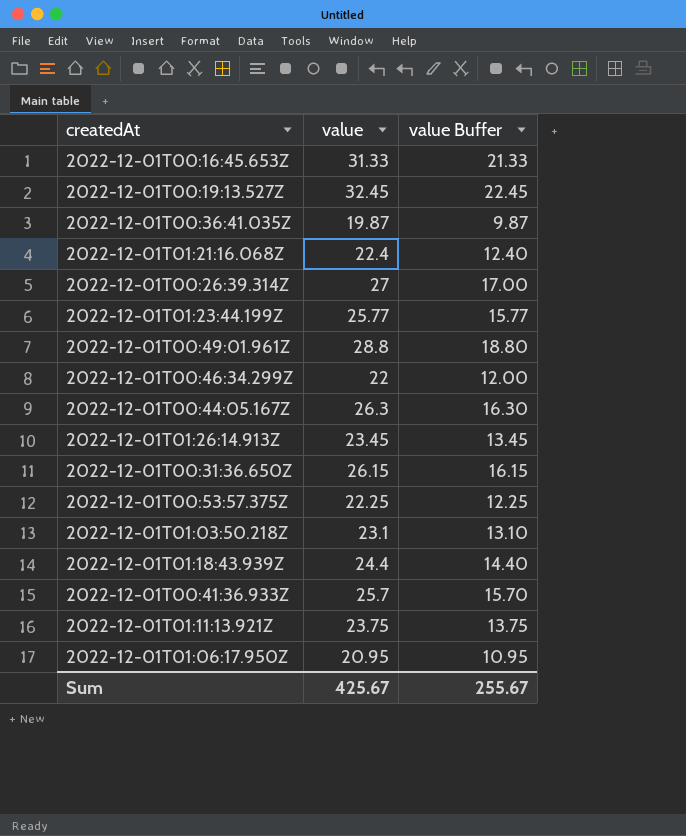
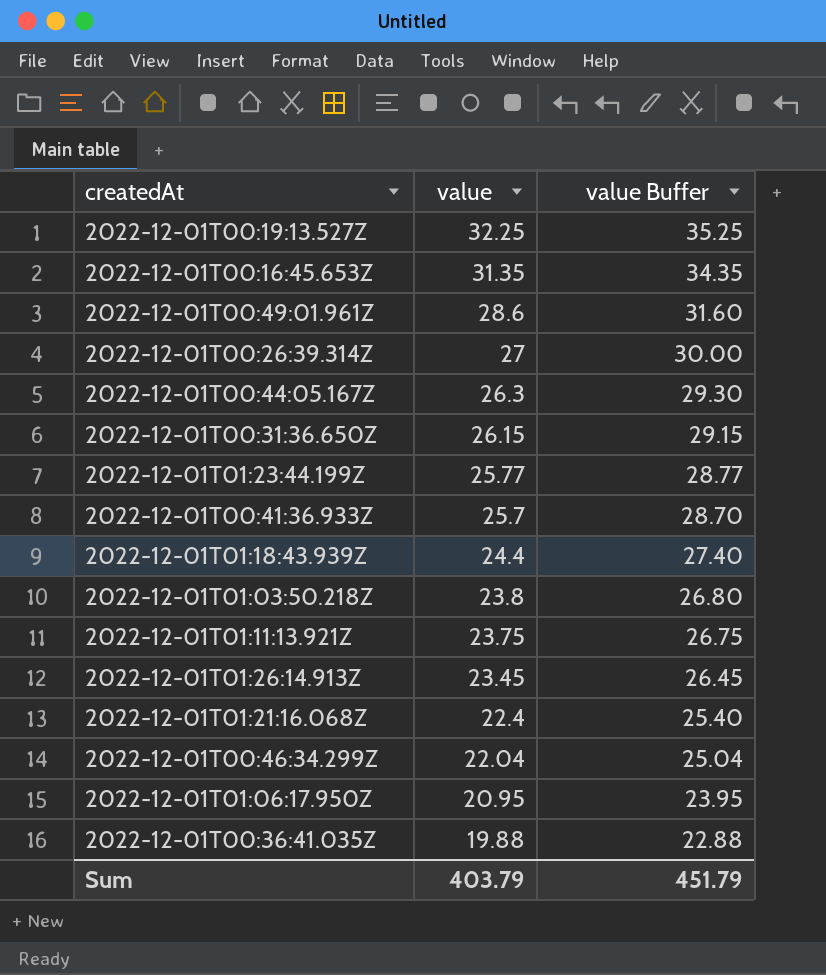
row order: none -> value descending
column value Buffer | formula: [value] - 10 -> [value] + 3
row 2022-12-01T00:53:57.375Z: 22.25 | 12.25 -> none
2022-12-01T00:19:13.527Z | value: 32.45 -> 32.25
2022-12-01T00:16:45.653Z | value: 31.33 -> 31.35
2022-12-01T00:49:01.961Z | value: 28.8 -> 28.6
2022-12-01T01:03:50.218Z | value: 23.1 -> 23.8
2022-12-01T00:46:34.299Z | value: 22 -> 22.04
2022-12-01T00:36:41.035Z | value: 19.87 -> 19.88
Sum | value: 425.67 -> 403.79
Sum | value Buffer: 255.67 -> 451.79

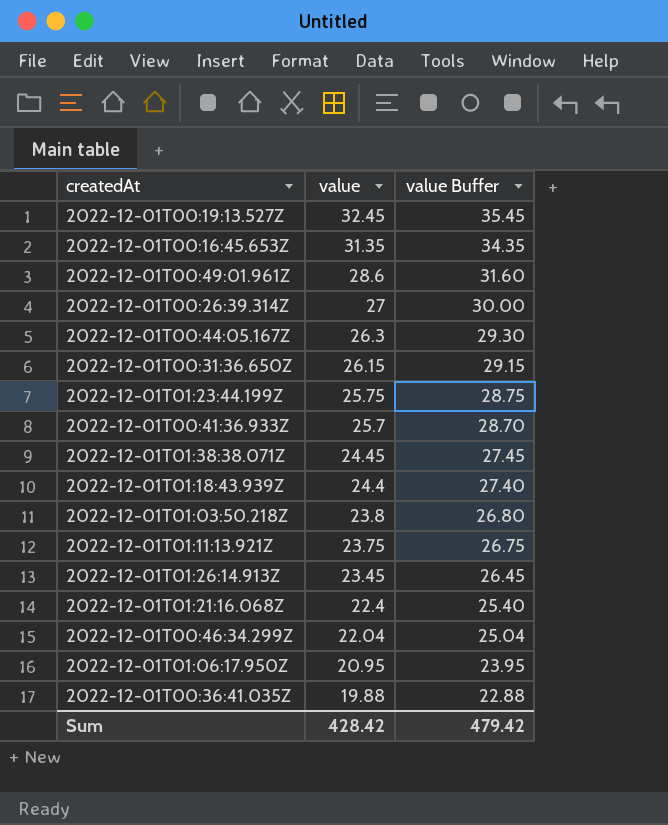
2022-12-01T00:19:13.527Z | value: 32.25 -> 32.45
2022-12-01T00:19:13.527Z | value Buffer: 35.25 -> 35.45
2022-12-01T01:23:44.199Z | value: 25.77 -> 25.75
2022-12-01T01:23:44.199Z | value Buffer: 28.77 -> 28.75
row 2022-12-01T01:38:38.071Z: none -> 24.45 | 27.45
Sum | value: 403.79 -> 428.42
Sum | value Buffer: 451.79 -> 479.42

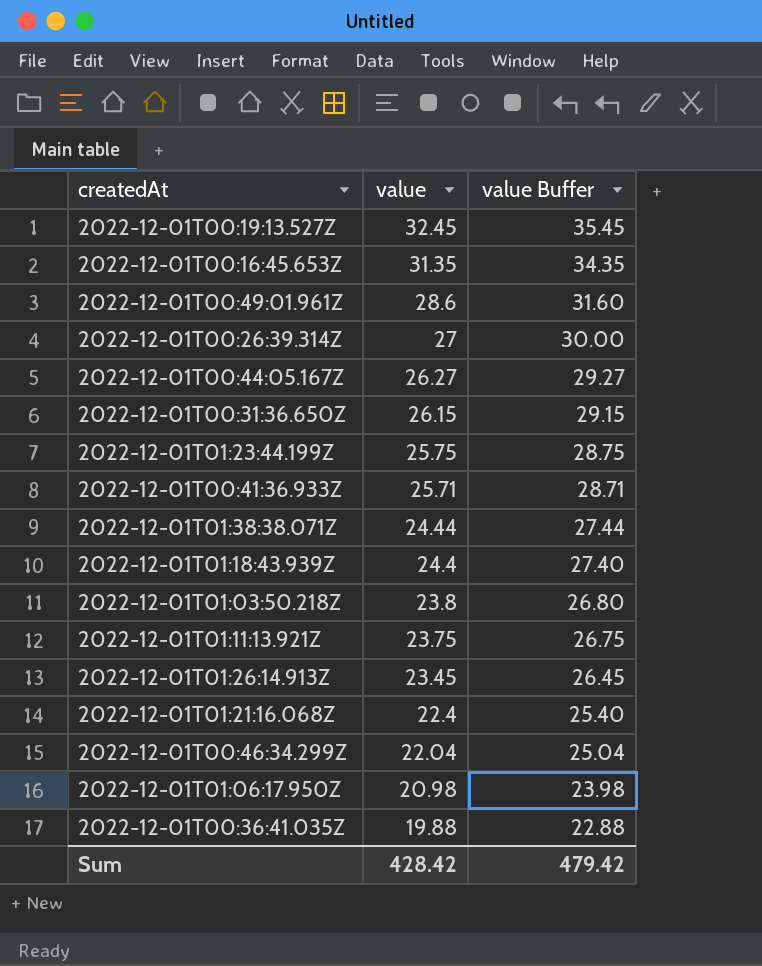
2022-12-01T00:44:05.167Z | value: 26.3 -> 26.27
2022-12-01T00:44:05.167Z | value Buffer: 29.30 -> 29.27
2022-12-01T00:41:36.933Z | value: 25.7 -> 25.71
2022-12-01T00:41:36.933Z | value Buffer: 28.70 -> 28.71
2022-12-01T01:38:38.071Z | value: 24.45 -> 24.44
2022-12-01T01:38:38.071Z | value Buffer: 27.45 -> 27.44
2022-12-01T01:06:17.950Z | value: 20.95 -> 20.98
2022-12-01T01:06:17.950Z | value Buffer: 23.95 -> 23.98

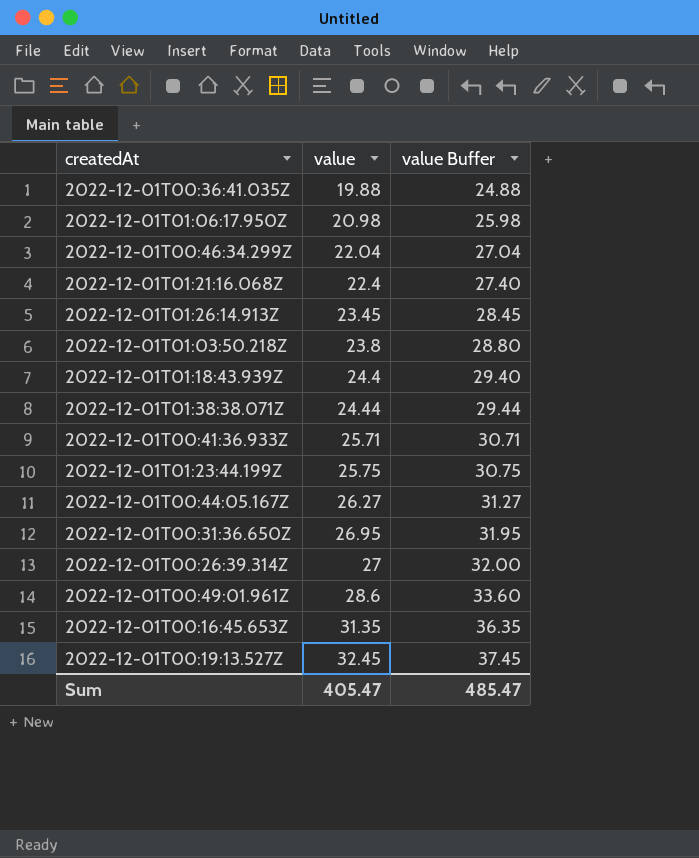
row order: value descending -> value ascending
column value Buffer | formula: [value] + 3 -> [value] + 5
row 2022-12-01T01:11:13.921Z: 23.75 | 26.75 -> none
2022-12-01T00:31:36.650Z | value: 26.15 -> 26.95
Sum | value: 428.42 -> 405.47
Sum | value Buffer: 479.42 -> 485.47

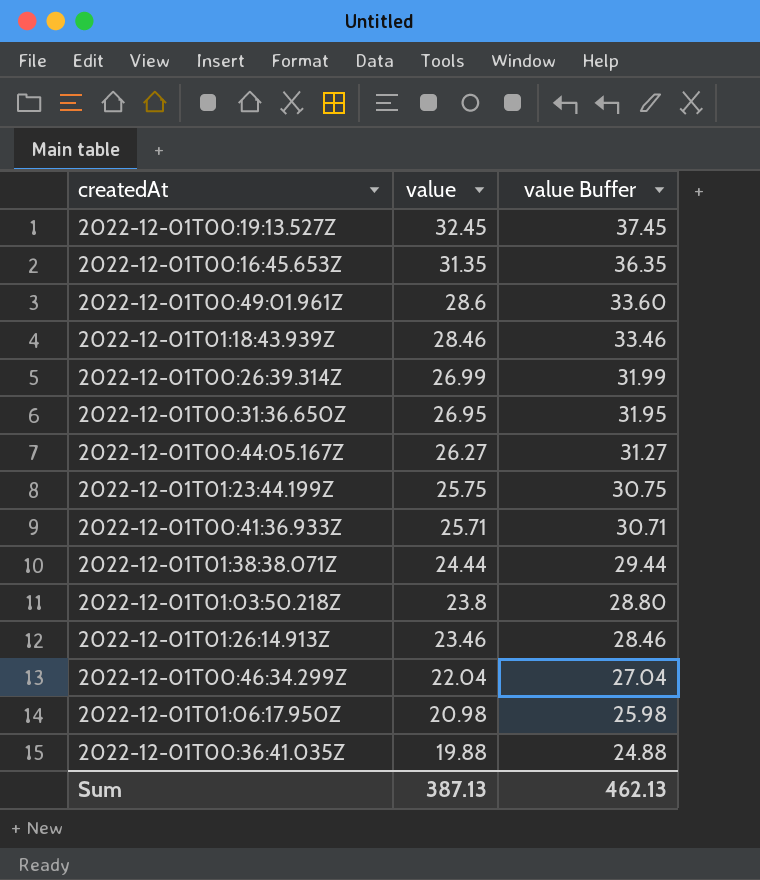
row order: value ascending -> value descending
row 2022-12-01T01:21:16.068Z: 22.4 | 27.40 -> none
2022-12-01T01:18:43.939Z | value: 24.4 -> 28.46
2022-12-01T01:18:43.939Z | value Buffer: 29.40 -> 33.46
2022-12-01T00:26:39.314Z | value: 27 -> 26.99
2022-12-01T00:26:39.314Z | value Buffer: 32.00 -> 31.99
2022-12-01T01:26:14.913Z | value: 23.45 -> 23.46
2022-12-01T01:26:14.913Z | value Buffer: 28.45 -> 28.46
Sum | value: 405.47 -> 387.13
Sum | value Buffer: 485.47 -> 462.13

